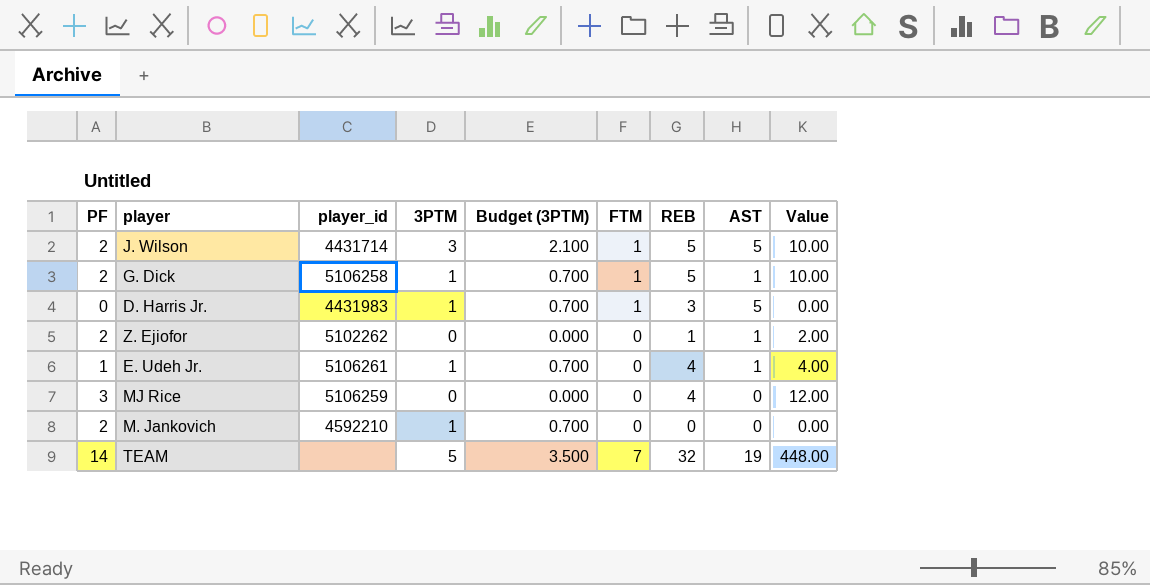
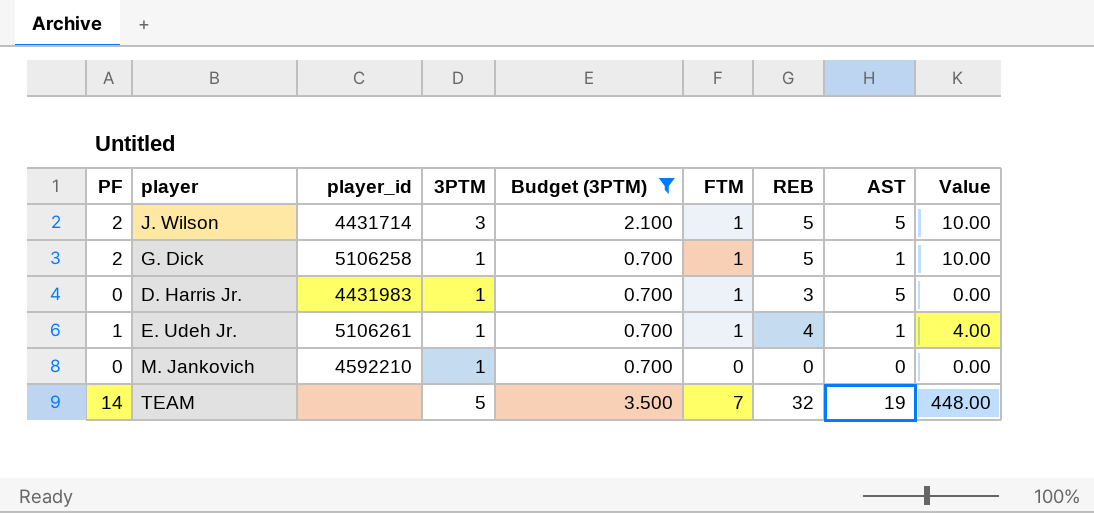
filter: none -> Budget (3PTM) != 0.000
E. Udeh Jr. | FTM: 0 -> 1
M. Jankovich | PF: 2 -> 0

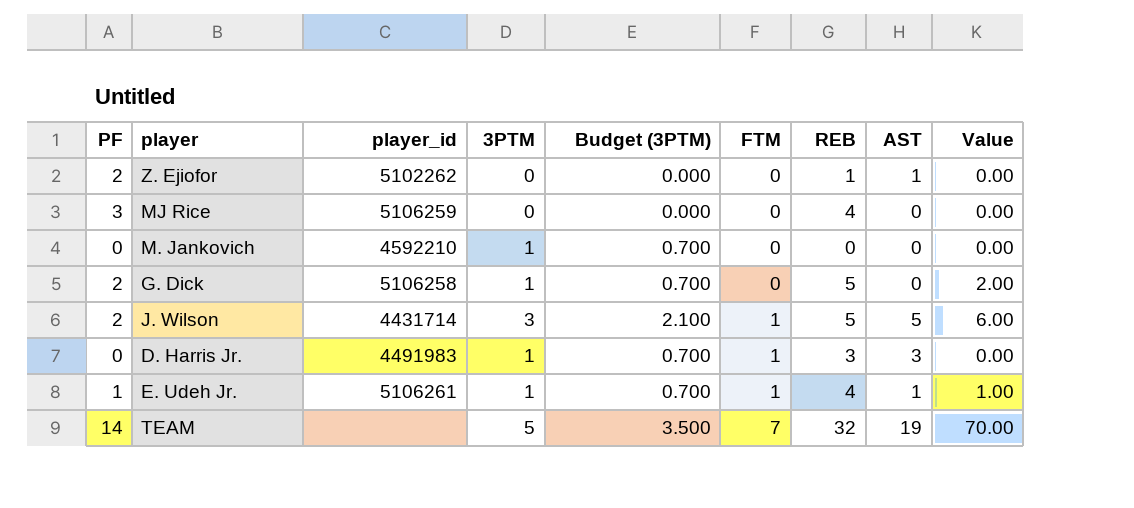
filter: Budget (3PTM) != 0.000 -> none
row order: none -> FTM ascending
column Value | formula: [PF] * [REB] -> [PF] * [3PTM]
G. Dick | FTM: 1 -> 0
G. Dick | AST: 1 -> 0
D. Harris Jr. | player_id: 4431983 -> 4491983
D. Harris Jr. | AST: 5 -> 3

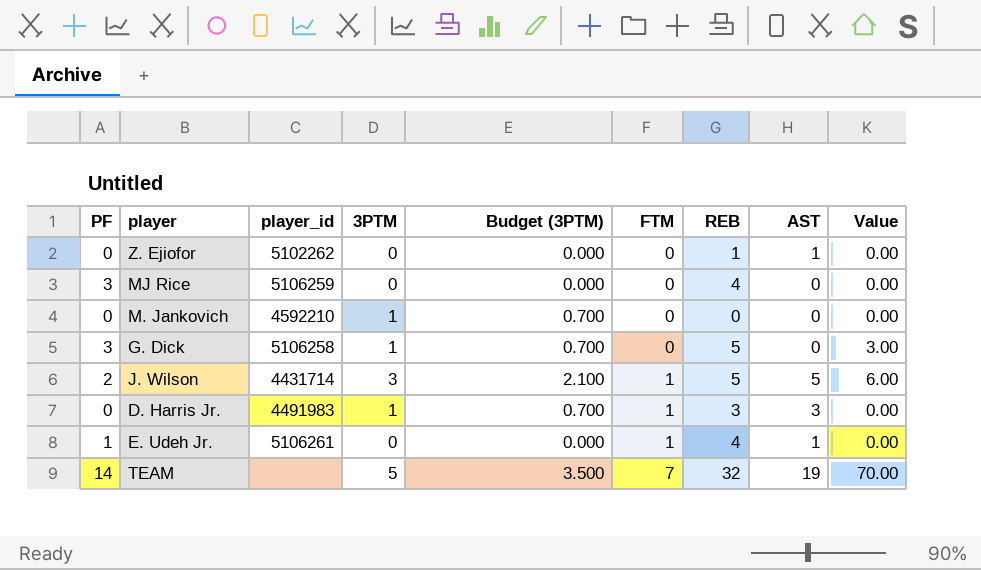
Z. Ejiofor | PF: 2 -> 0
G. Dick | PF: 2 -> 3
G. Dick | Value: 2.00 -> 3.00
E. Udeh Jr. | 3PTM: 1 -> 0
E. Udeh Jr. | Budget (3PTM): 0.700 -> 0.000
E. Udeh Jr. | Value: 1.00 -> 0.00

